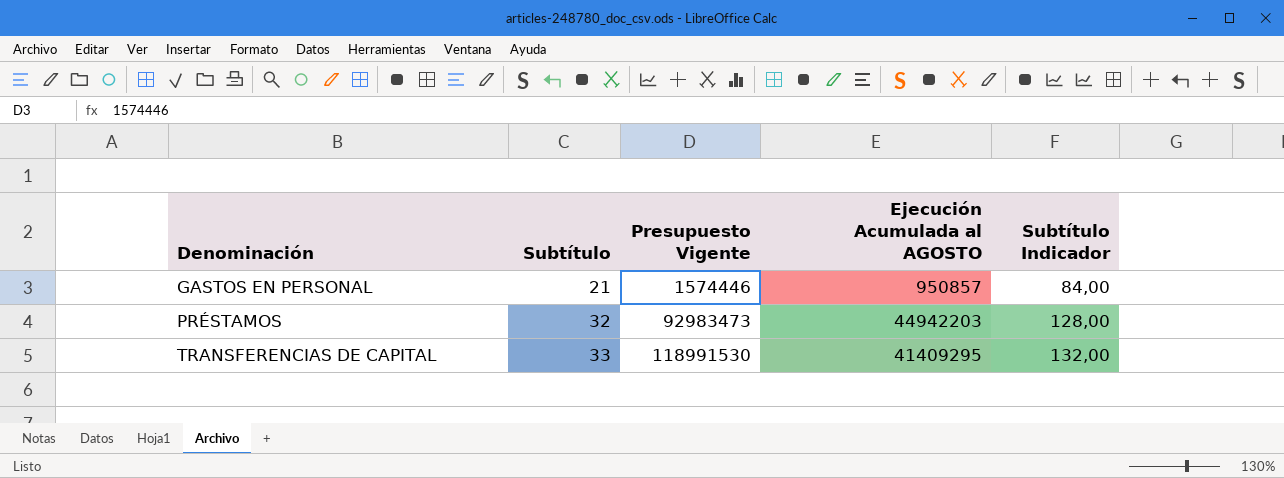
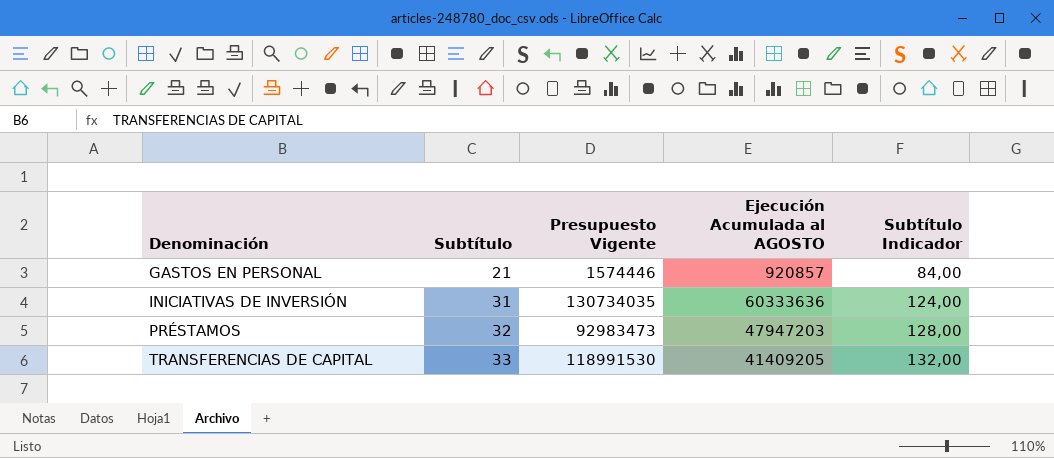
GASTOS EN PERSONAL | Ejecución Acumulada al AGOSTO: 950857 -> 920857
row INICIATIVAS DE INVERSIÓN: none -> 31 | 130734035 | 60333636 | 124,00
PRÉSTAMOS | Ejecución Acumulada al AGOSTO: 44942203 -> 47947203
TRANSFERENCIAS DE CAPITAL | Ejecución Acumulada al AGOSTO: 41409295 -> 41409205

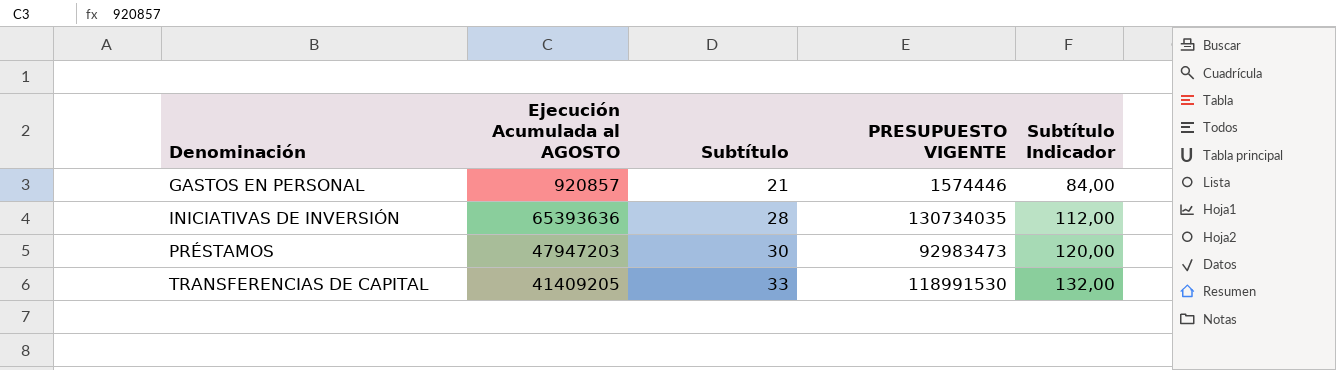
column Ejecución Acumulada al AGOSTO | position: 4 -> 2
column name: Presupuesto Vigente -> PRESUPUESTO VIGENTE
INICIATIVAS DE INVERSIÓN | Ejecución Acumulada al AGOSTO: 60333636 -> 65393636
INICIATIVAS DE INVERSIÓN | Subtítulo: 31 -> 28
INICIATIVAS DE INVERSIÓN | Subtítulo Indicador: 124,00 -> 112,00
PRÉSTAMOS | Subtítulo: 32 -> 30
PRÉSTAMOS | Subtítulo Indicador: 128,00 -> 120,00

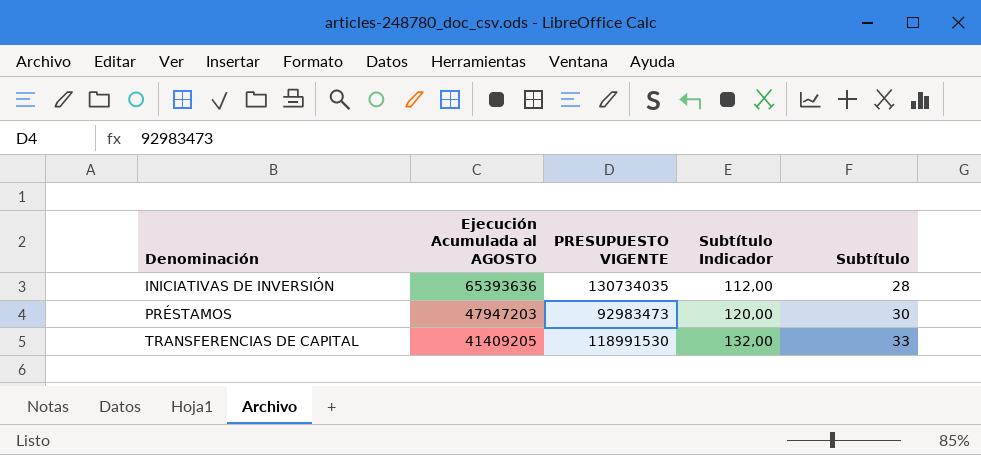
column Subtítulo | position: 3 -> 5
row GASTOS EN PERSONAL: 920857 | 21 | 1574446 | 84,00 -> none

